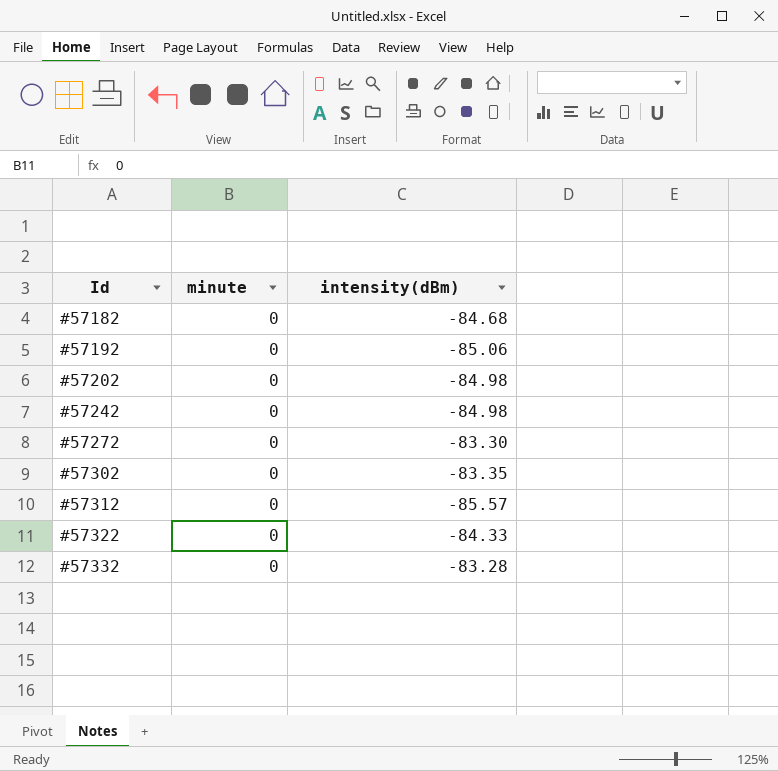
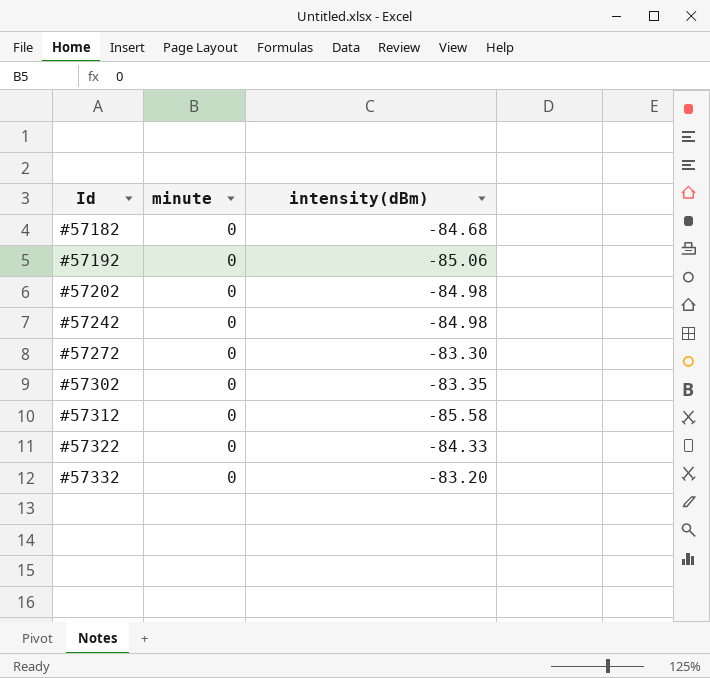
#57312 | intensity(dBm): -85.57 -> -85.58
#57332 | intensity(dBm): -83.28 -> -83.20

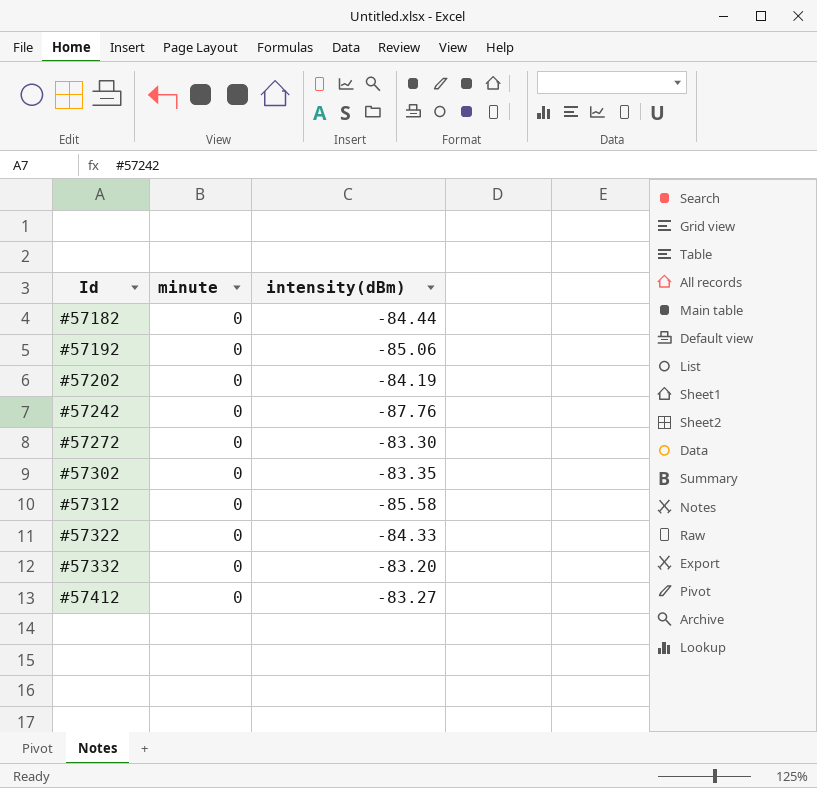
#57182 | intensity(dBm): -84.68 -> -84.44
#57202 | intensity(dBm): -84.98 -> -84.19
#57242 | intensity(dBm): -84.98 -> -87.76
row #57412: none -> 0 | -83.27

